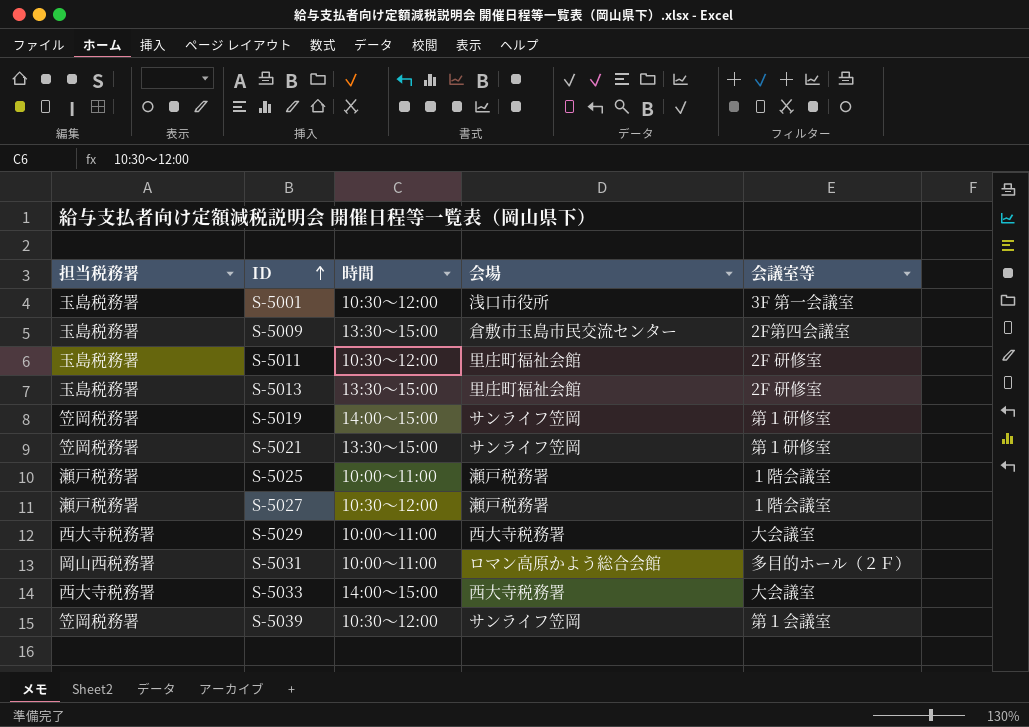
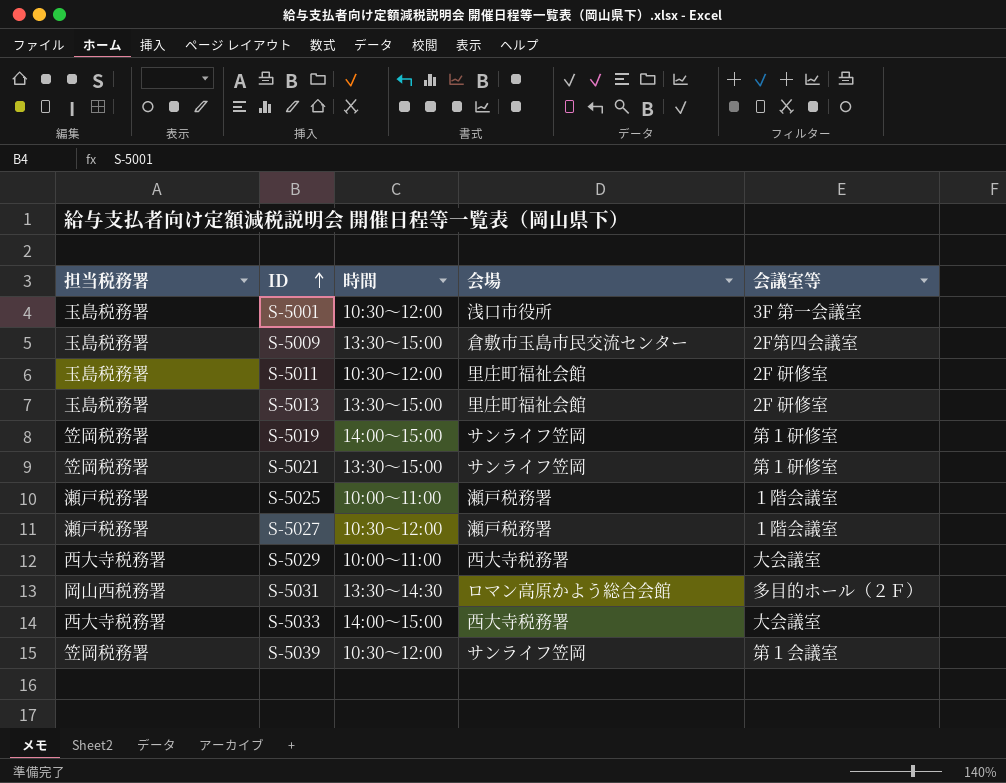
S-5031 | 時間: 10:00～11:00 -> 13:30～14:30

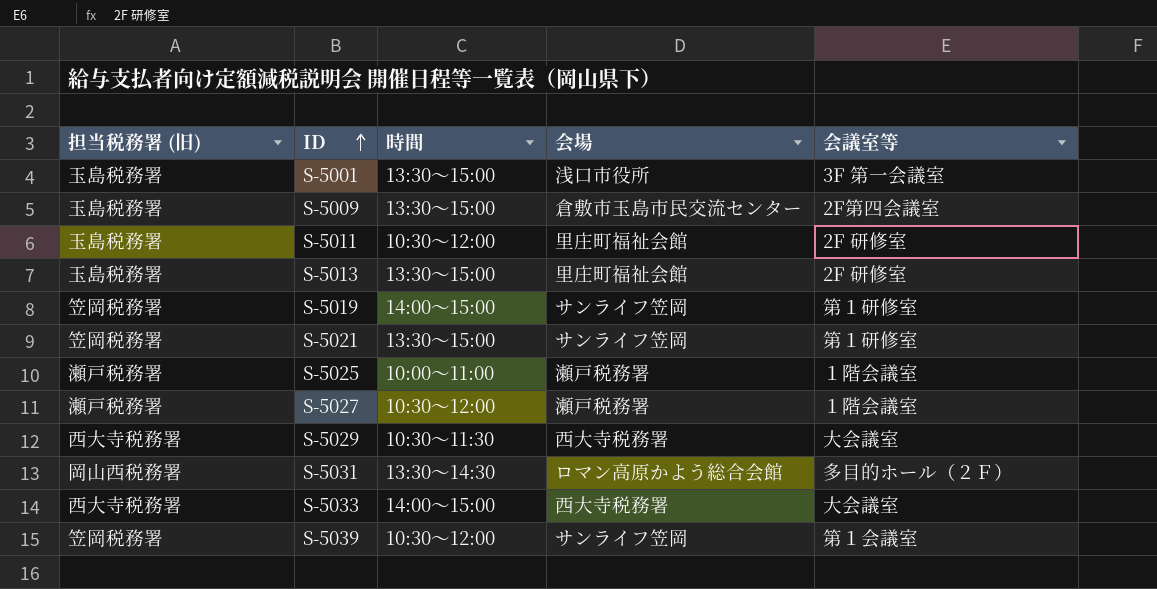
column name: 担当税務署 -> 担当税務署 (旧)
S-5001 | 時間: 10:30～12:00 -> 13:30～15:00
S-5029 | 時間: 10:00～11:00 -> 10:30～11:30

